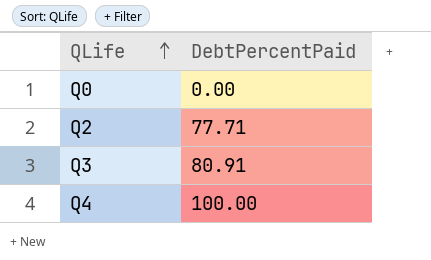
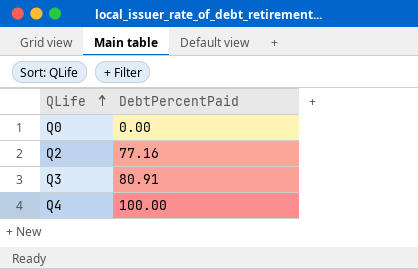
Q2 | DebtPercentPaid: 77.71 -> 77.16

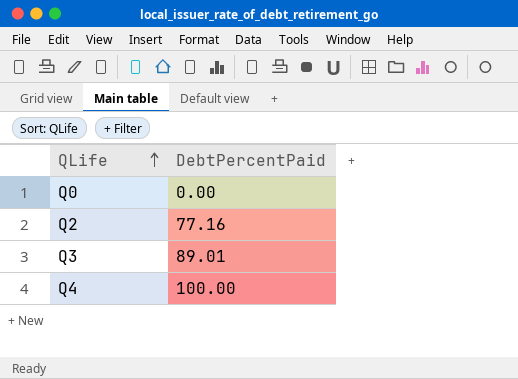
Q3 | DebtPercentPaid: 80.91 -> 89.01

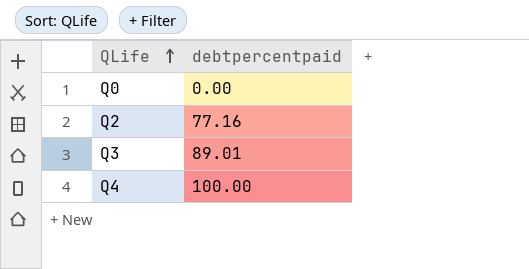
column name: DebtPercentPaid -> debtpercentpaid

